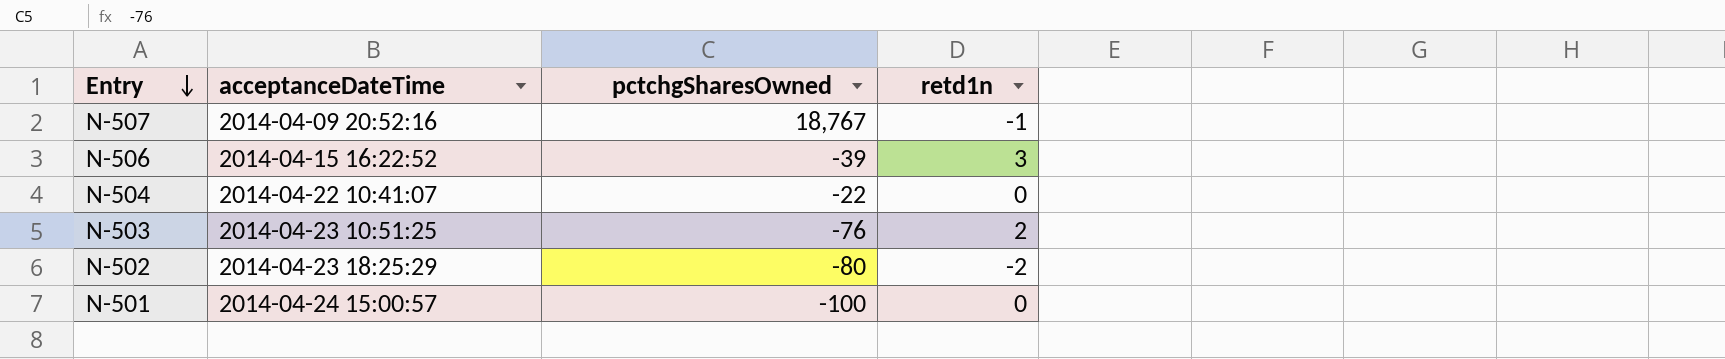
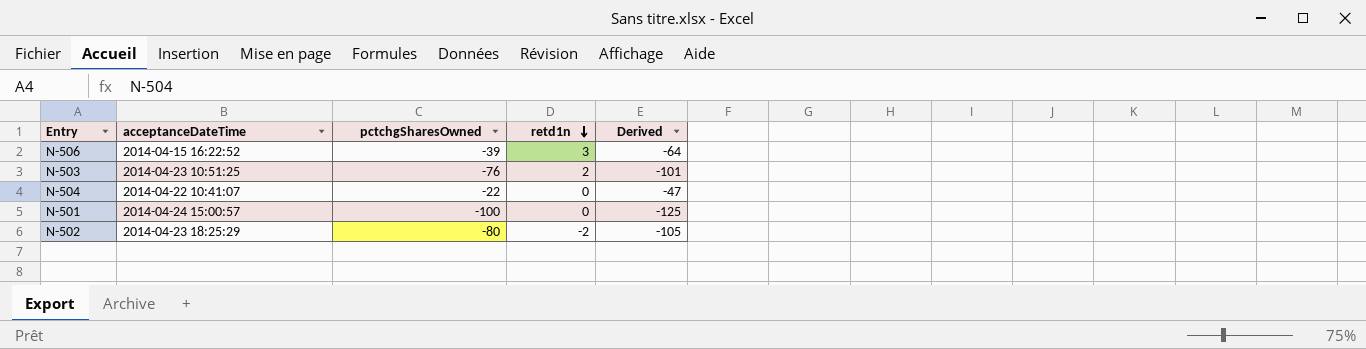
row order: Entry descending -> retd1n descending
column Derived | formula: none -> [pctchgSharesOwned] - 25
row N-507: 2014-04-09 20:52:16 | 18,767 | -1 -> none

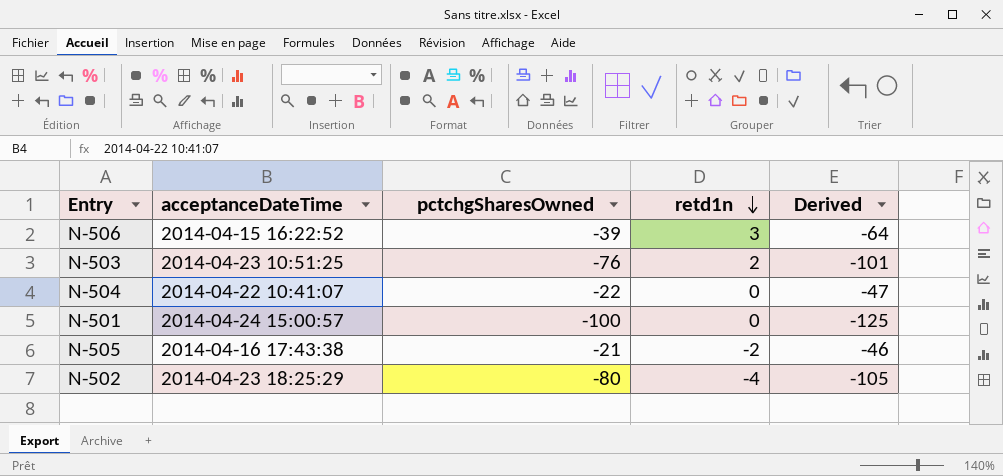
row N-505: none -> 2014-04-16 17:43:38 | -21 | -2 | -46
N-502 | retd1n: -2 -> -4

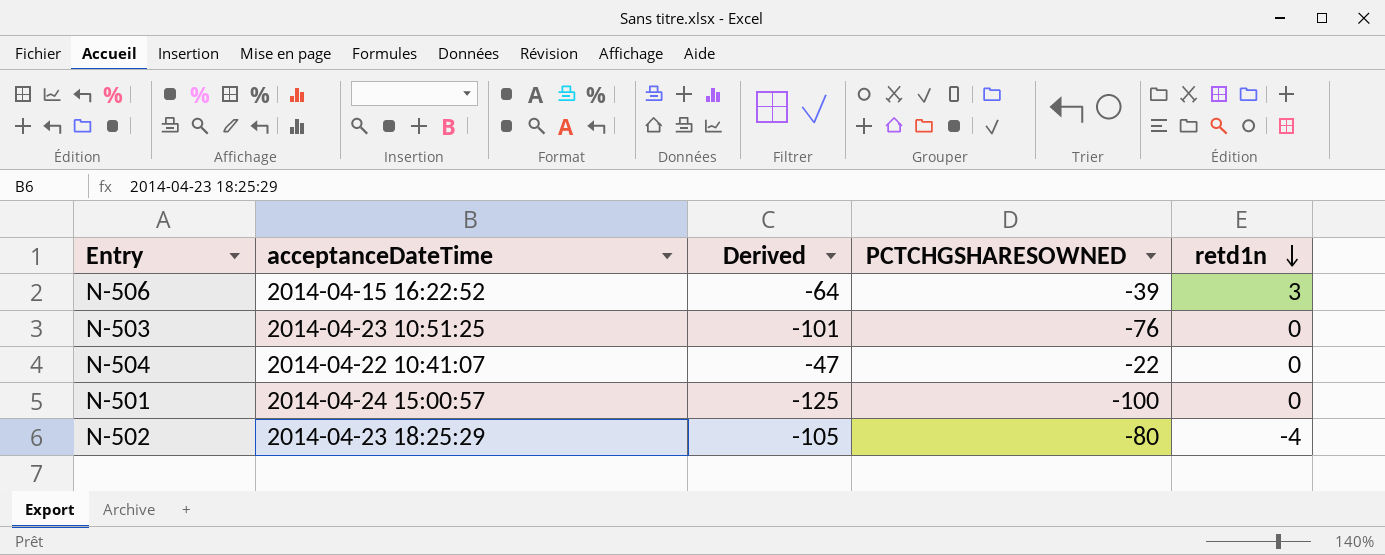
column Derived | position: 5 -> 3
column name: pctchgSharesOwned -> PCTCHGSHARESOWNED
row N-505: 2014-04-16 17:43:38 | -21 | -2 | -46 -> none
N-503 | retd1n: 2 -> 0

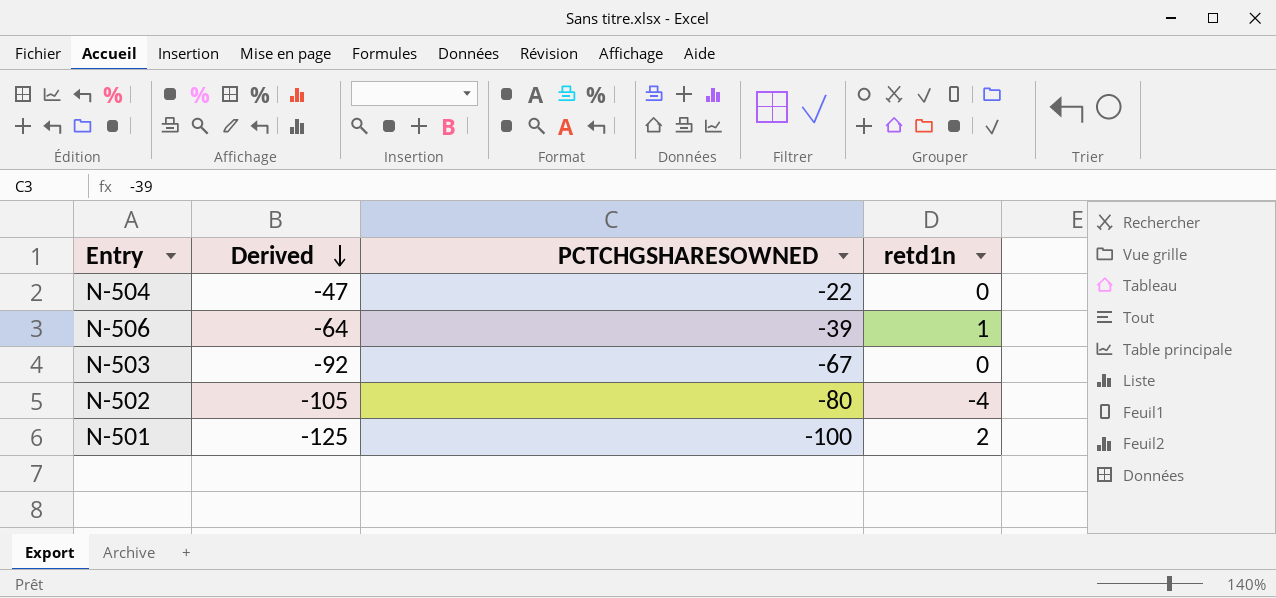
row order: retd1n descending -> Derived descending
column acceptanceDateTime | position: 2 -> none
N-506 | retd1n: 3 -> 1
N-503 | Derived: -101 -> -92
N-503 | PCTCHGSHARESOWNED: -76 -> -67
N-501 | retd1n: 0 -> 2

